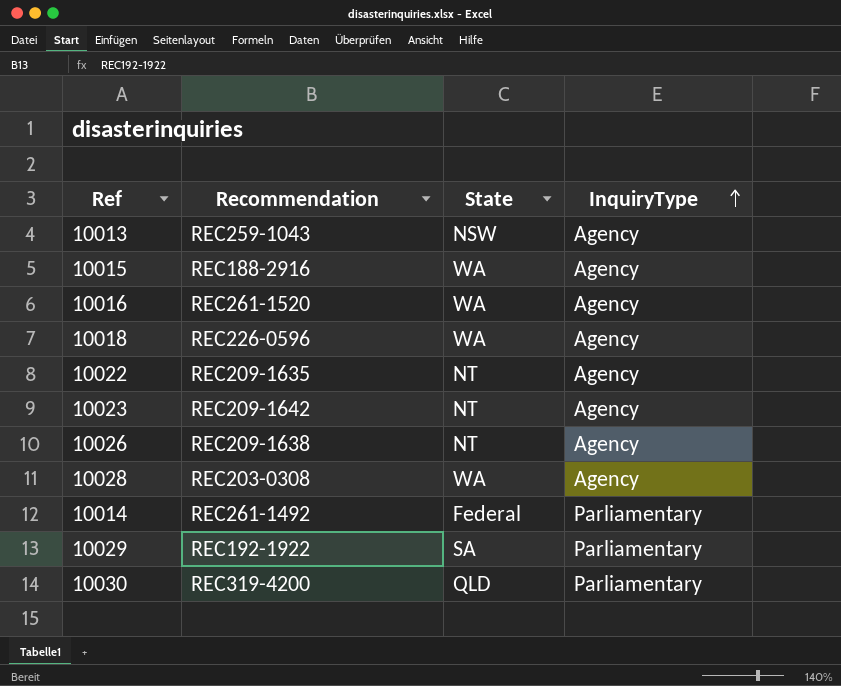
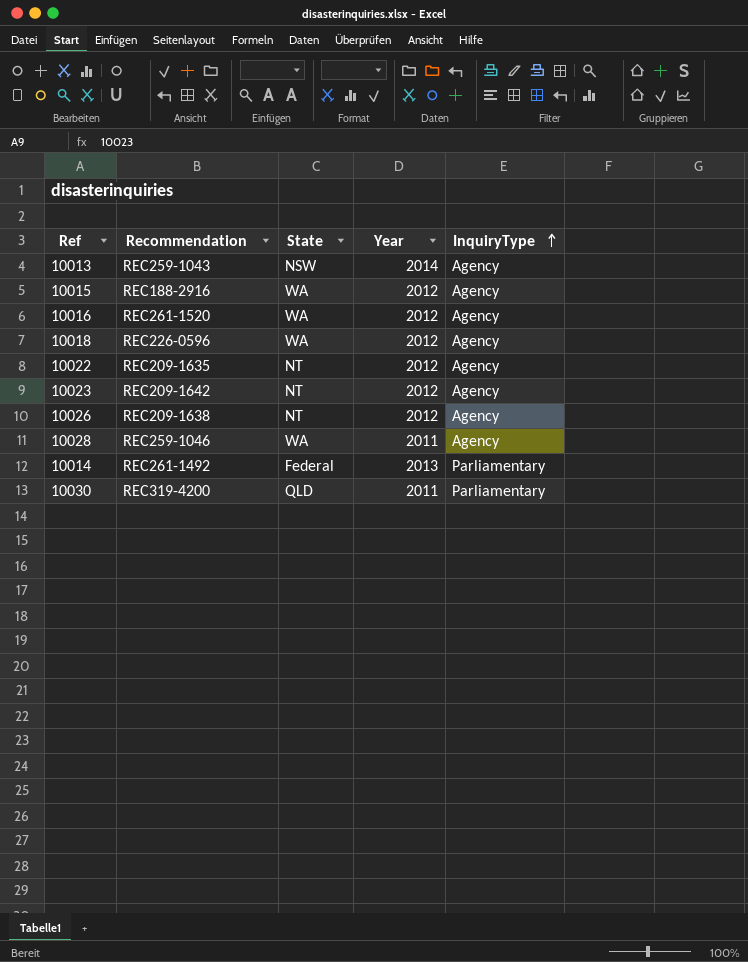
column Year | position: none -> 4
row 10029: REC192-1922 | SA | Parliamentary -> none
10028 | Recommendation: REC203-0308 -> REC259-1046

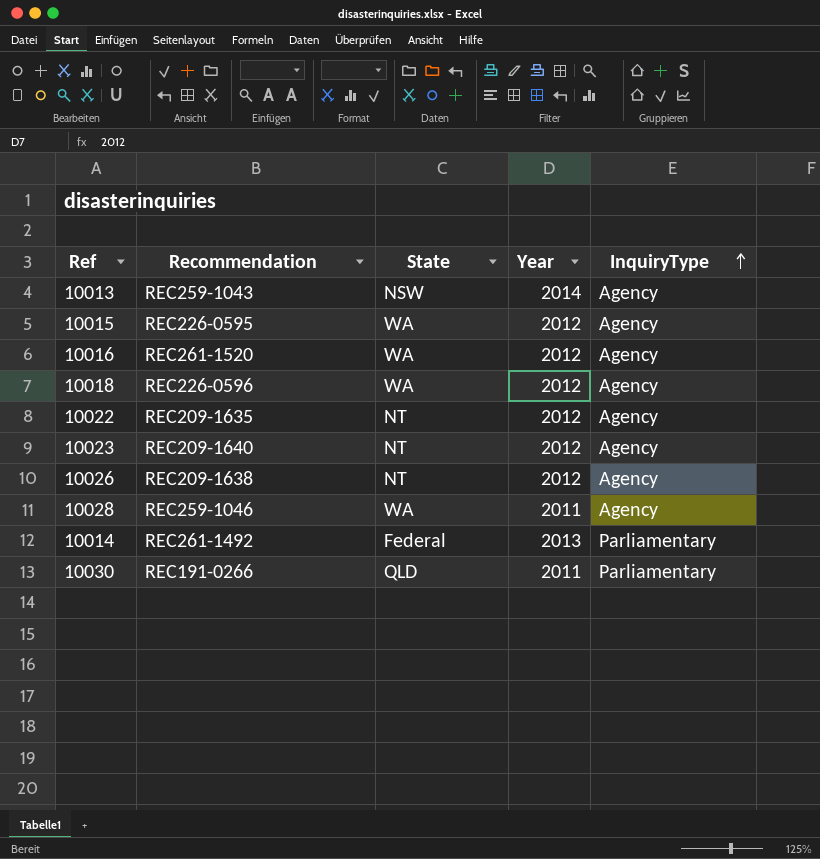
10015 | Recommendation: REC188-2916 -> REC226-0595
10023 | Recommendation: REC209-1642 -> REC209-1640
10030 | Recommendation: REC319-4200 -> REC191-0266

